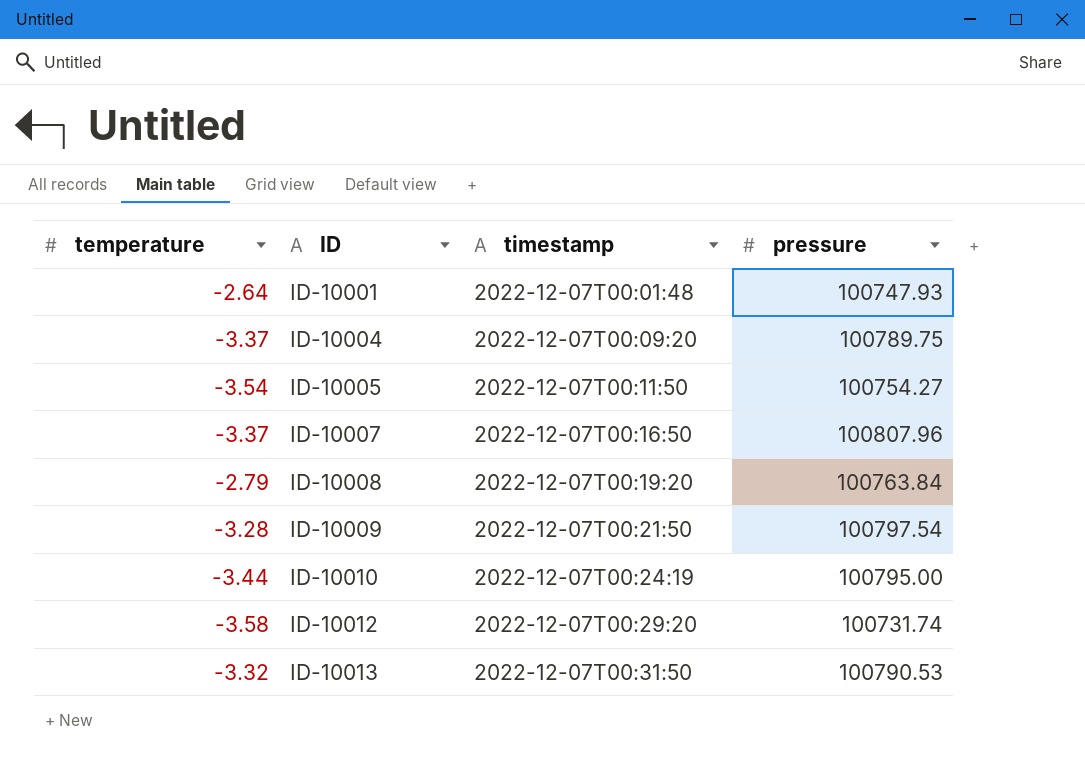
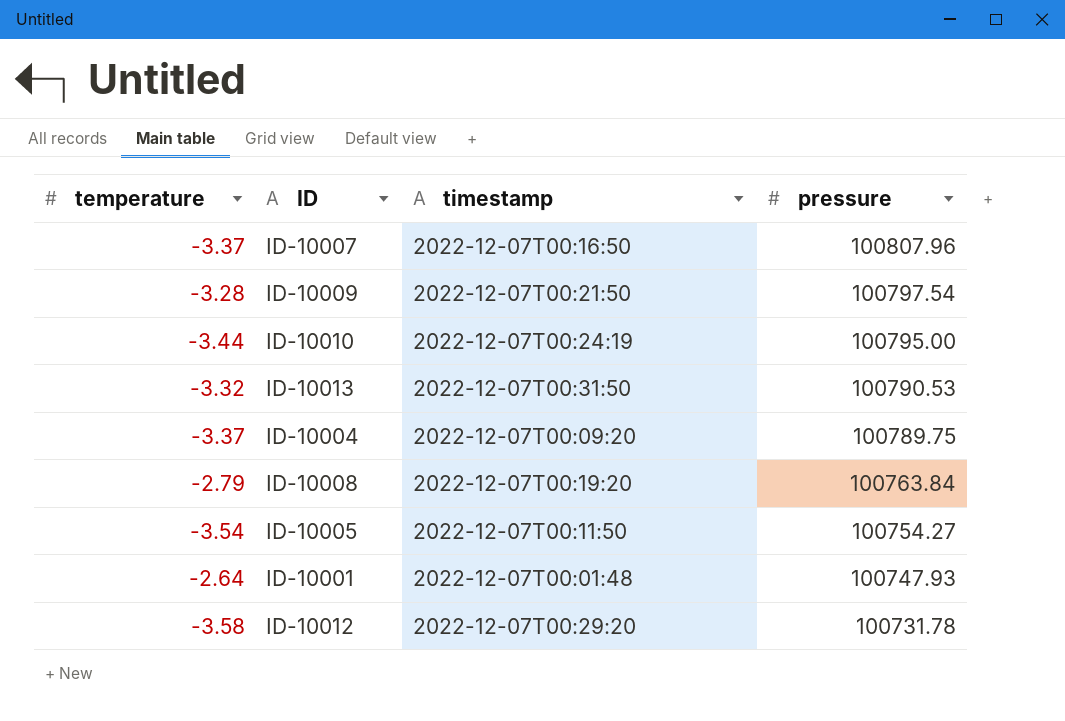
row order: ID ascending -> pressure descending
ID-10012 | pressure: 100731.74 -> 100731.78

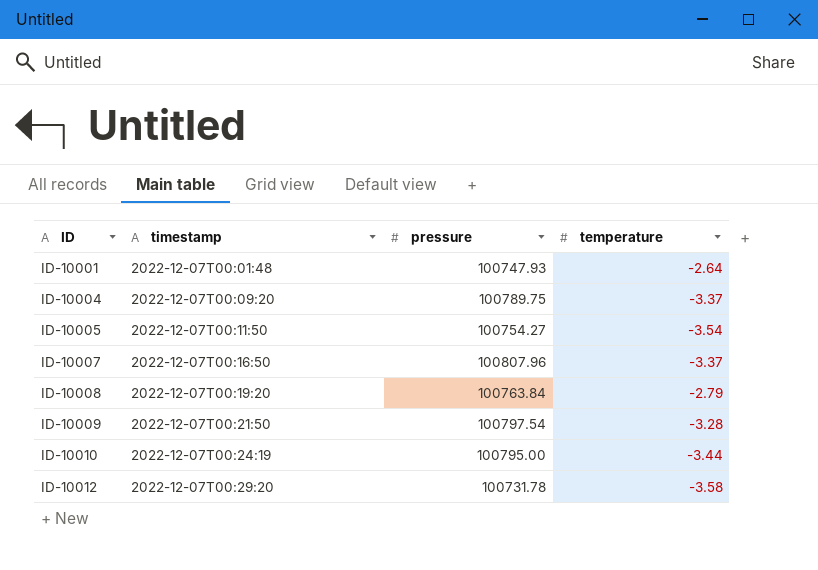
row order: pressure descending -> ID ascending
column temperature | position: 1 -> 4
row ID-10013: -3.32 | 2022-12-07T00:31:50 | 100790.53 -> none

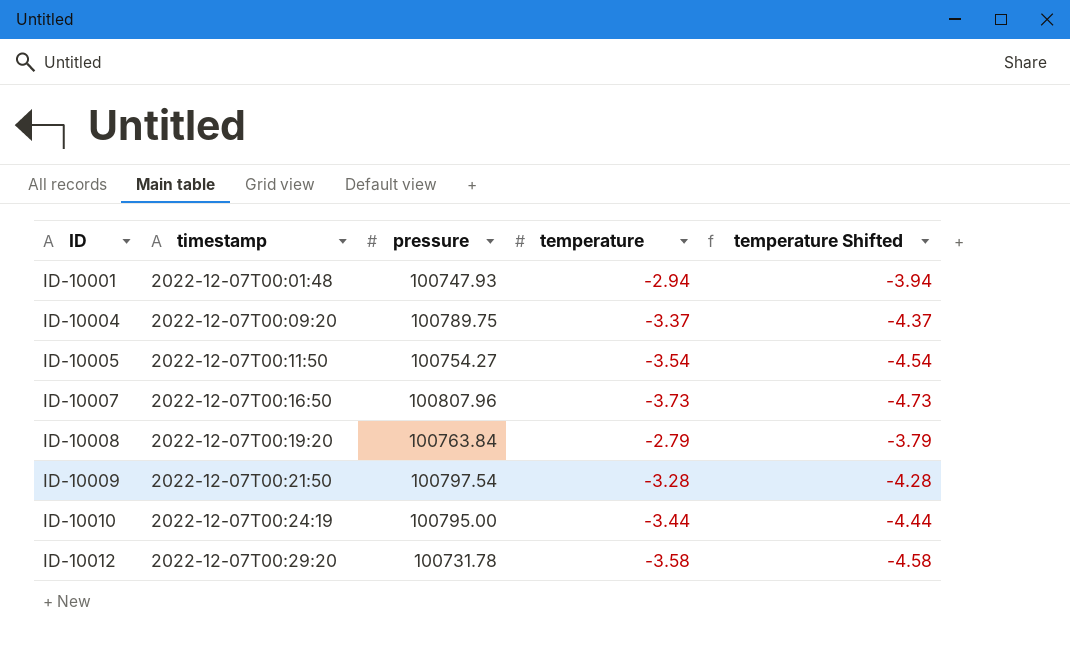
column temperature Shifted | formula: none -> [temperature] - 1
ID-10001 | temperature: -2.64 -> -2.94
ID-10007 | temperature: -3.37 -> -3.73

